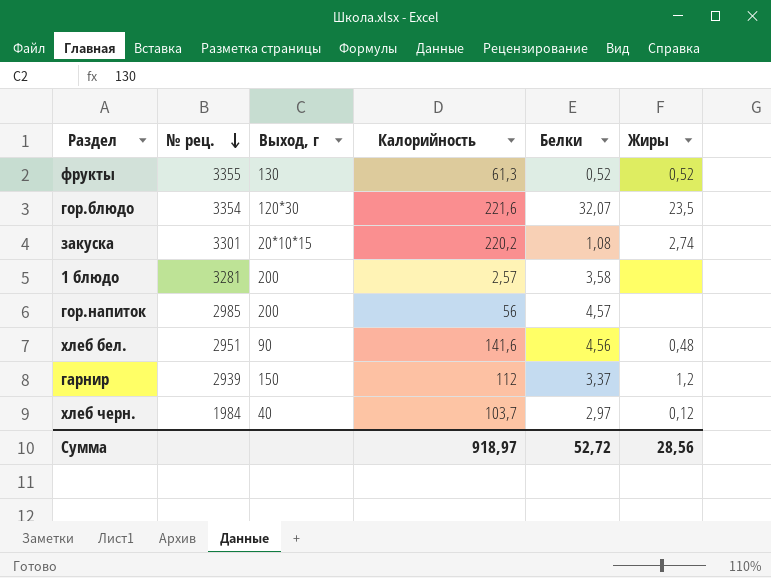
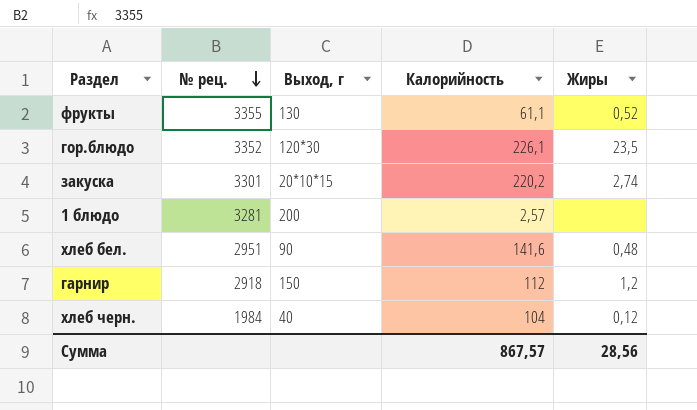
column Белки | position: 5 -> none
row гор.напиток: 2985 | 200 | 56 | 4,57 | none -> none
фрукты | Калорийность: 61,3 -> 61,1
гор.блюдо | № рец.: 3354 -> 3352
гор.блюдо | Калорийность: 221,6 -> 226,1
гарнир | № рец.: 2939 -> 2918
хлеб черн. | Калорийность: 103,7 -> 104
Сумма | Калорийность: 918,97 -> 867,57

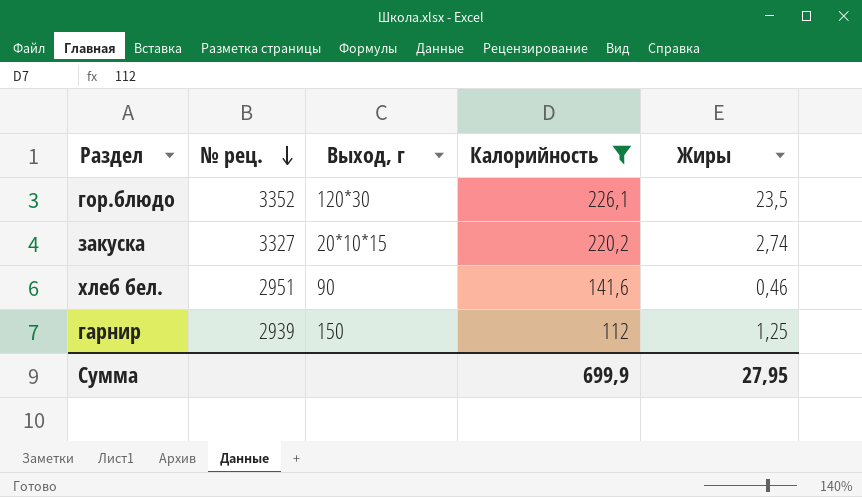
filter: none -> Калорийность >= 112
закуска | № рец.: 3301 -> 3327
хлеб бел. | Жиры: 0,48 -> 0,46
гарнир | № рец.: 2918 -> 2939
гарнир | Жиры: 1,2 -> 1,25
Сумма | Калорийность: 867,57 -> 699,9
Сумма | Жиры: 28,56 -> 27,95

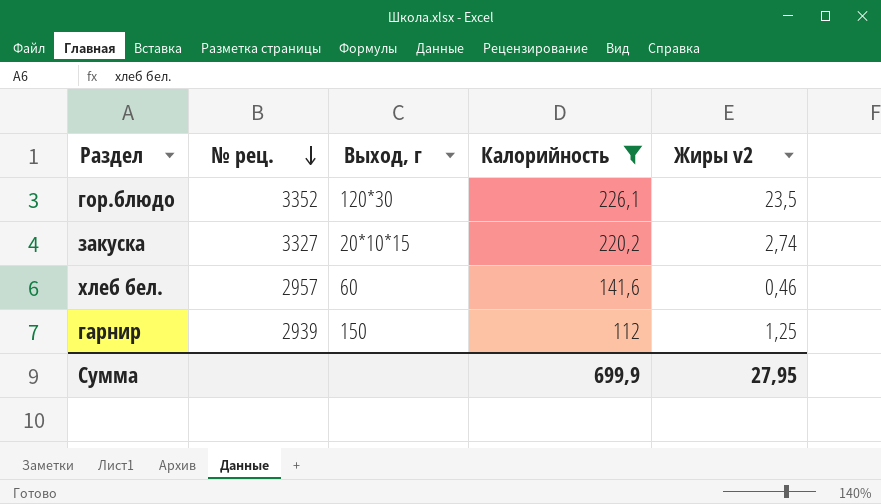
column name: Жиры -> Жиры v2
хлеб бел. | № рец.: 2951 -> 2957
хлеб бел. | Выход, г: 90 -> 60

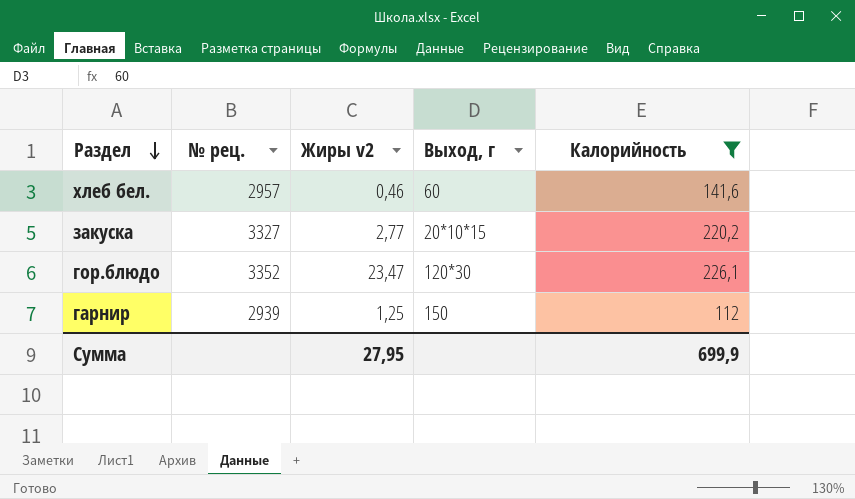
row order: № рец. descending -> Раздел descending
column Жиры v2 | position: 5 -> 3
закуска | Жиры v2: 2,74 -> 2,77
гор.блюдо | Жиры v2: 23,5 -> 23,47

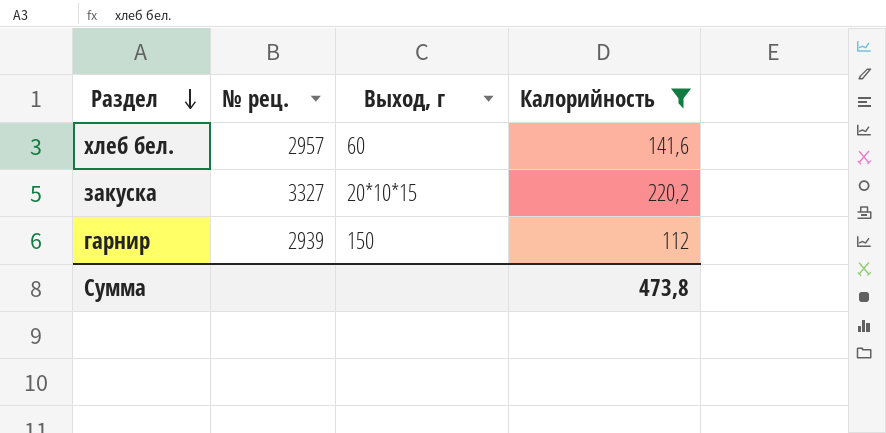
column Жиры v2 | position: 3 -> none
row гор.блюдо: 3352 | 23,47 | 120*30 | 226,1 -> none
Сумма | Калорийность: 699,9 -> 473,8

